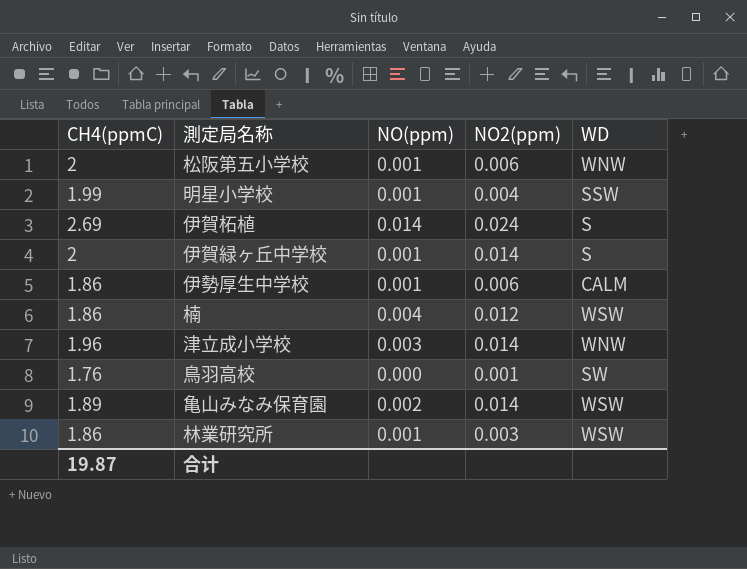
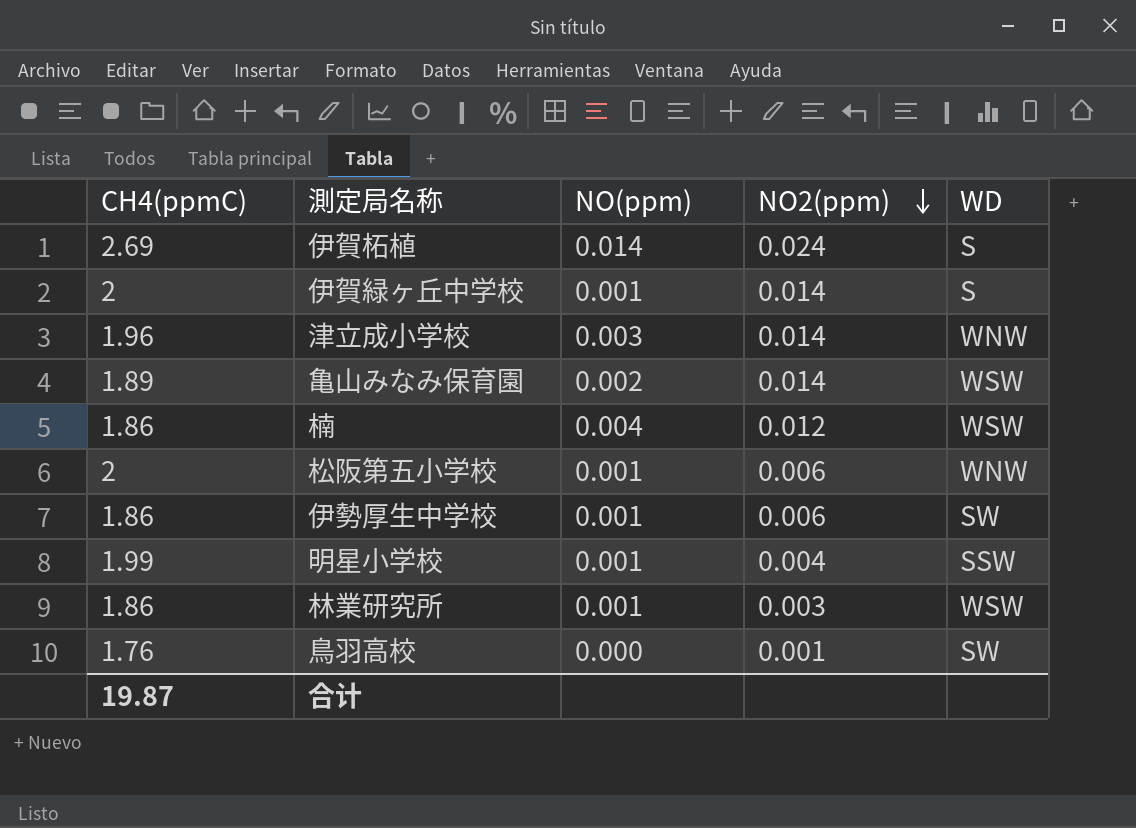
row order: none -> NO2(ppm) descending
伊勢厚生中学校 | WD: CALM -> SW

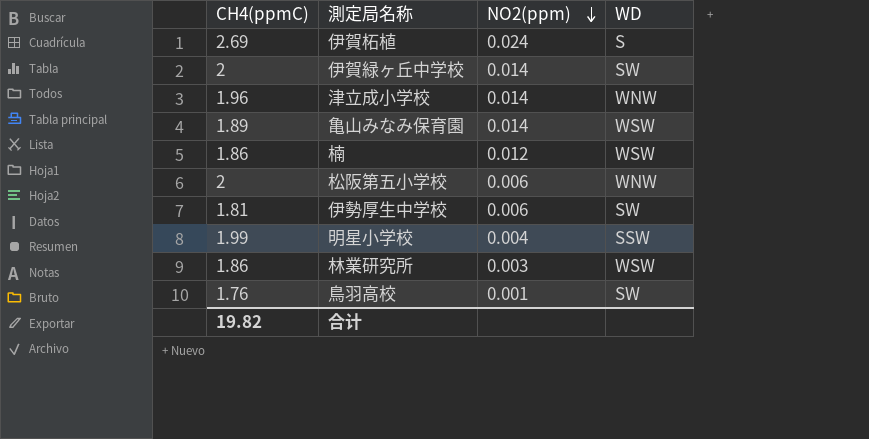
column NO(ppm) | position: 3 -> none
伊賀緑ヶ丘中学校 | WD: S -> SW
伊勢厚生中学校 | CH4(ppmC): 1.86 -> 1.81
合计 | CH4(ppmC): 19.87 -> 19.82

